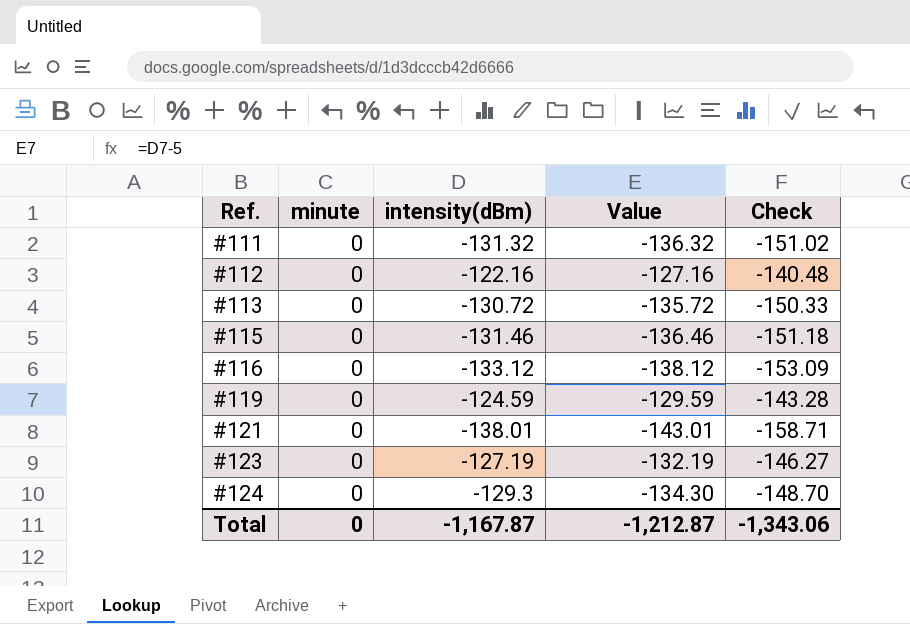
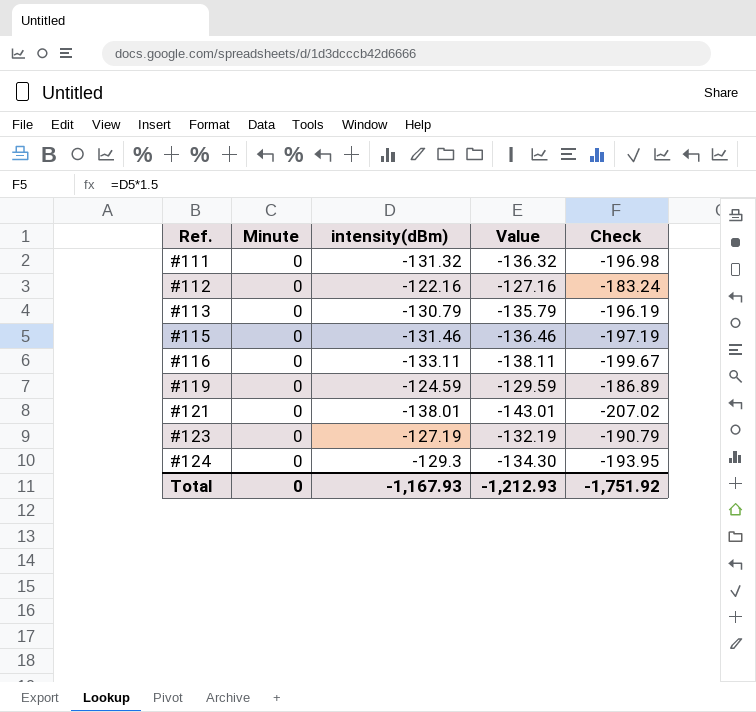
column name: minute -> Minute
column Check | formula: [intensity(dBm)] * 1.15 -> [intensity(dBm)] * 1.5
#113 | intensity(dBm): -130.72 -> -130.79
#113 | Value: -135.72 -> -135.79
#116 | intensity(dBm): -133.12 -> -133.11
#116 | Value: -138.12 -> -138.11
Total | intensity(dBm): -1,167.87 -> -1,167.93
Total | Value: -1,212.87 -> -1,212.93
Total | Check: -1,343.06 -> -1,751.92

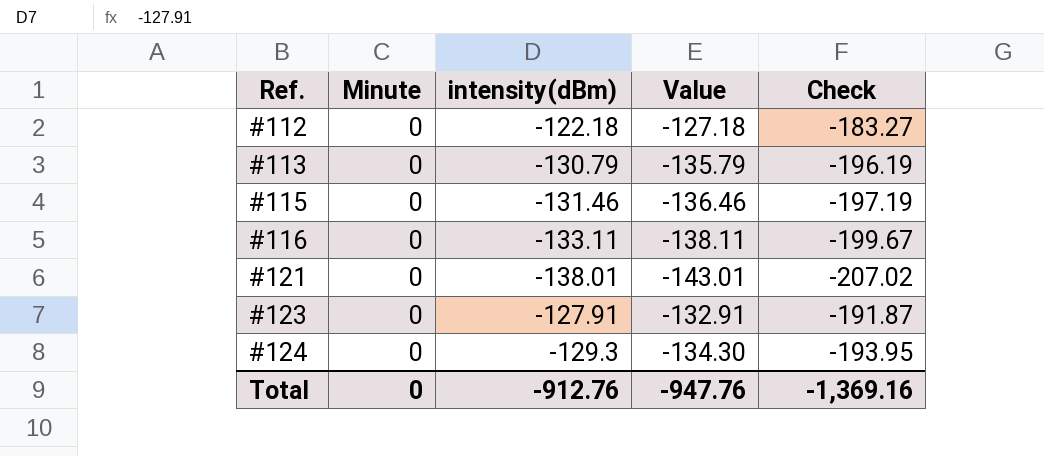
row #111: 0 | -131.32 | -136.32 | -196.98 -> none
row #119: 0 | -124.59 | -129.59 | -186.89 -> none
#112 | intensity(dBm): -122.16 -> -122.18
#112 | Value: -127.16 -> -127.18
#112 | Check: -183.24 -> -183.27
#123 | intensity(dBm): -127.19 -> -127.91
#123 | Value: -132.19 -> -132.91
#123 | Check: -190.79 -> -191.87
Total | intensity(dBm): -1,167.93 -> -912.76
Total | Value: -1,212.93 -> -947.76
Total | Check: -1,751.92 -> -1,369.16

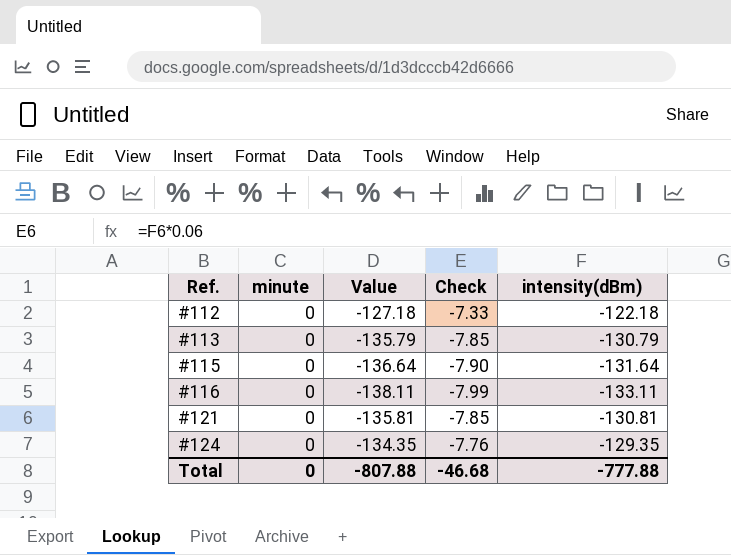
column name: Minute -> minute
column Check | formula: [intensity(dBm)] * 1.5 -> [intensity(dBm)] * 0.06
column intensity(dBm) | position: 3 -> 5
row #123: 0 | -127.91 | -132.91 | -191.87 -> none
#115 | Value: -136.46 -> -136.64
#115 | intensity(dBm): -131.46 -> -131.64
#121 | Value: -143.01 -> -135.81
#121 | intensity(dBm): -138.01 -> -130.81
#124 | Value: -134.30 -> -134.35
#124 | intensity(dBm): -129.3 -> -129.35
Total | Value: -947.76 -> -807.88
Total | Check: -1,369.16 -> -46.68
Total | intensity(dBm): -912.76 -> -777.88

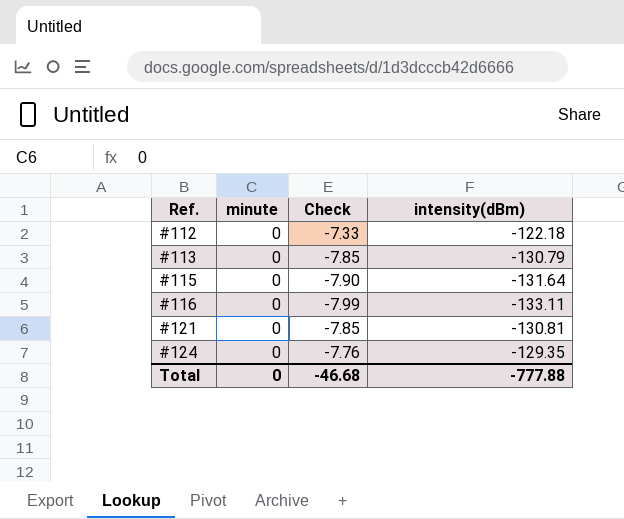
column Value | formula: [intensity(dBm)] - 5 -> none

